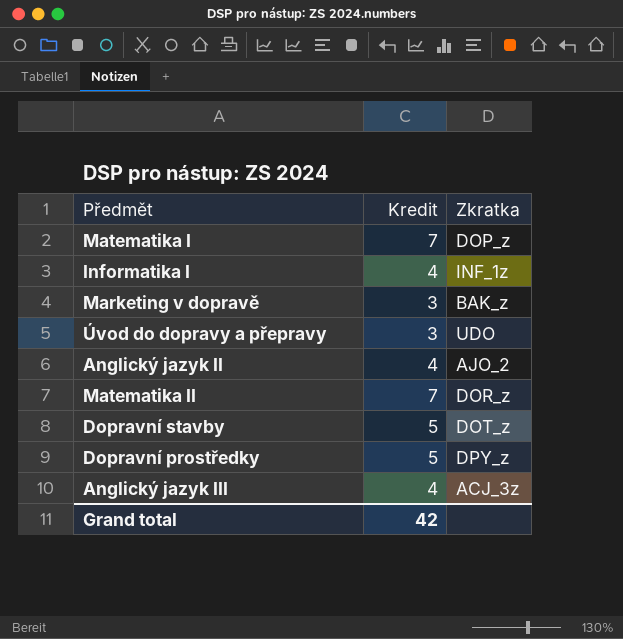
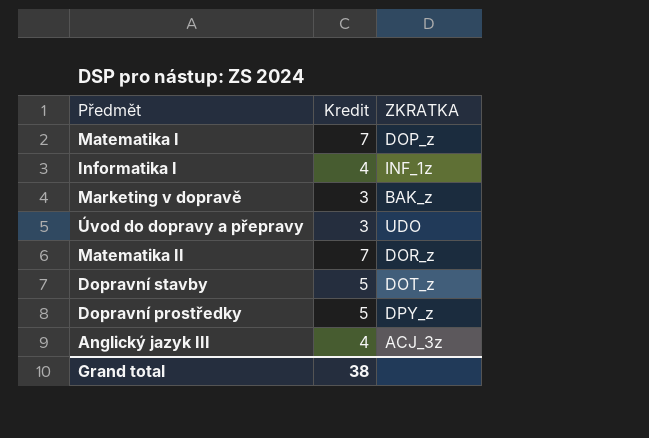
column name: Zkratka -> ZKRATKA
row Anglický jazyk II: 4 | AJO_2 -> none
Grand total | Kredit: 42 -> 38

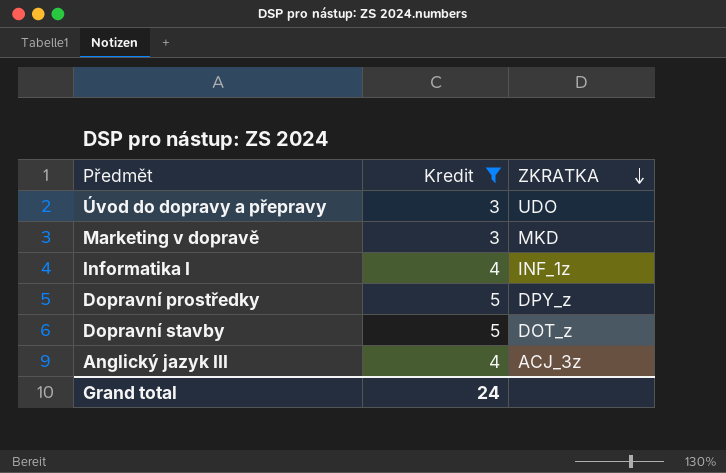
filter: none -> Kredit != 7
row order: none -> ZKRATKA descending
Marketing v dopravě | ZKRATKA: BAK_z -> MKD
Grand total | Kredit: 38 -> 24

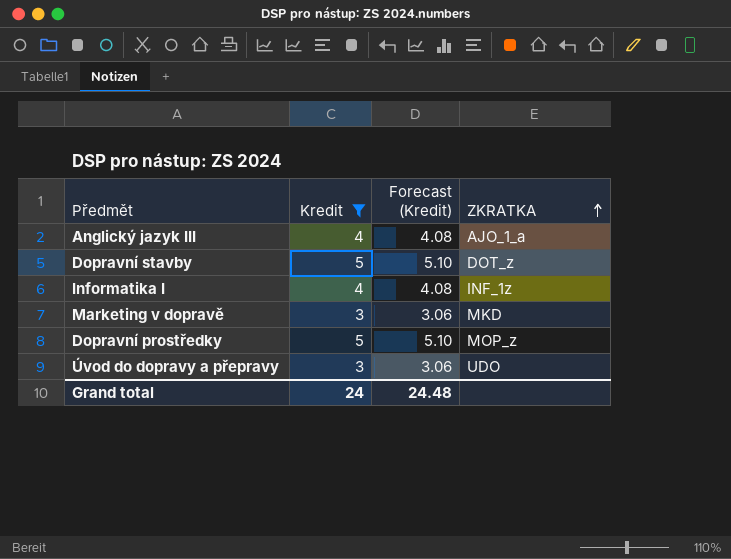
row order: ZKRATKA descending -> ZKRATKA ascending
column Forecast (Kredit) | formula: none -> [Kredit] * 1.02
Anglický jazyk III | ZKRATKA: ACJ_3z -> AJO_1_a
Dopravní prostředky | ZKRATKA: DPY_z -> MOP_z

